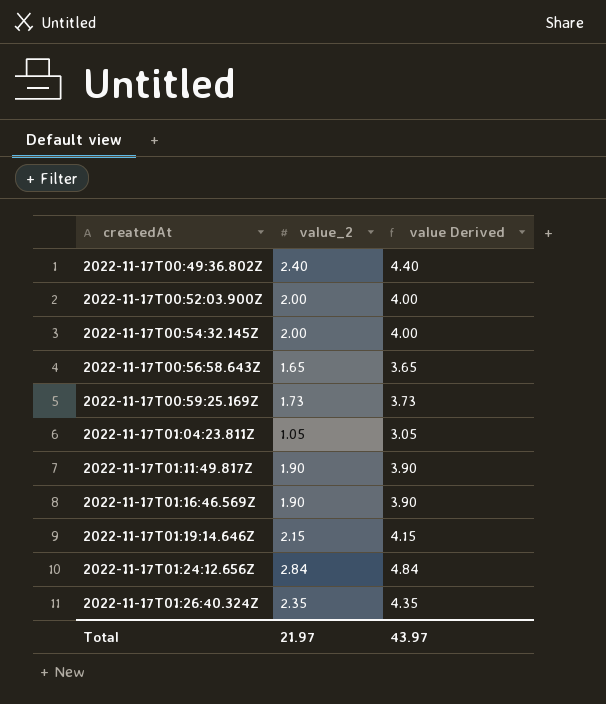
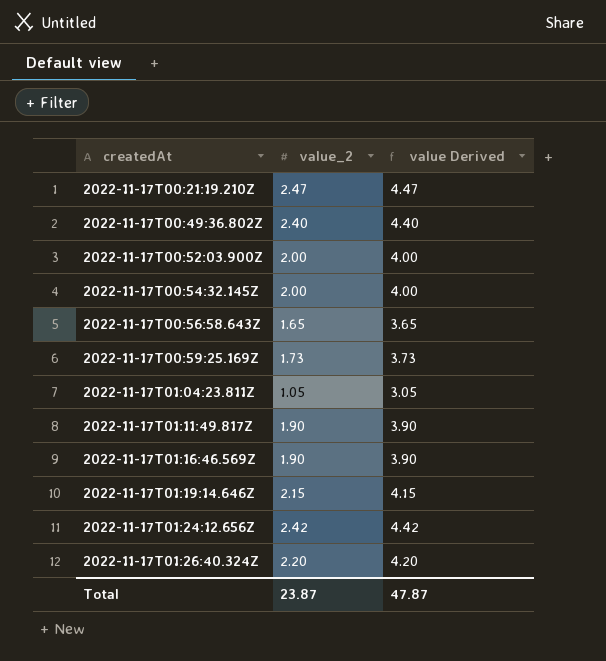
row 2022-11-17T00:21:19.210Z: none -> 2.47 | 4.47
2022-11-17T01:24:12.656Z | value_2: 2.84 -> 2.42
2022-11-17T01:24:12.656Z | value Derived: 4.84 -> 4.42
2022-11-17T01:26:40.324Z | value_2: 2.35 -> 2.20
2022-11-17T01:26:40.324Z | value Derived: 4.35 -> 4.20
Total | value_2: 21.97 -> 23.87
Total | value Derived: 43.97 -> 47.87

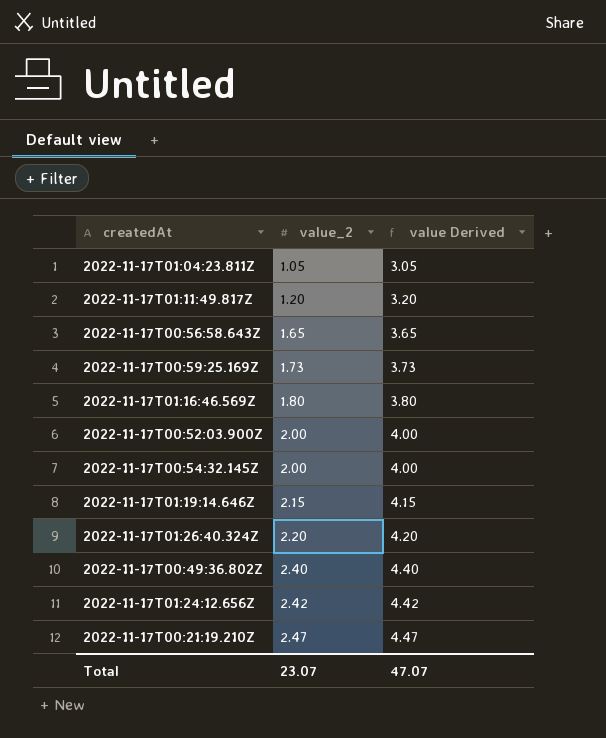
row order: createdAt ascending -> value_2 ascending
2022-11-17T01:11:49.817Z | value_2: 1.90 -> 1.20
2022-11-17T01:11:49.817Z | value Derived: 3.90 -> 3.20
2022-11-17T01:16:46.569Z | value_2: 1.90 -> 1.80
2022-11-17T01:16:46.569Z | value Derived: 3.90 -> 3.80
Total | value_2: 23.87 -> 23.07
Total | value Derived: 47.87 -> 47.07

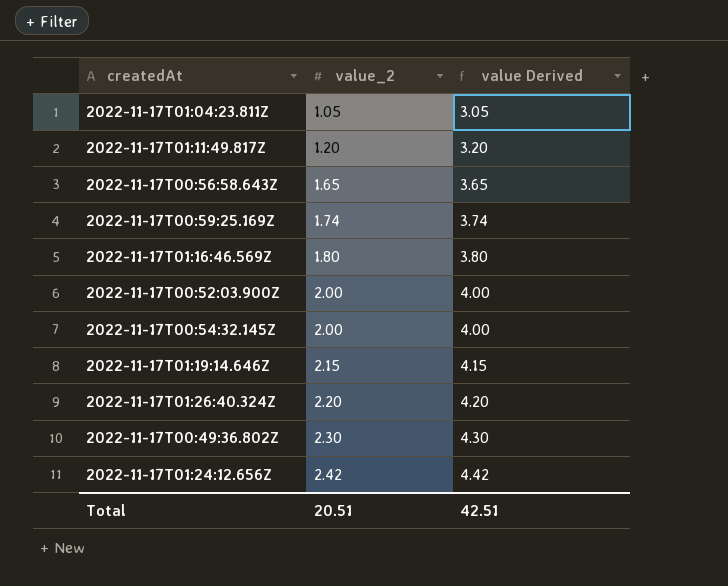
row 2022-11-17T00:21:19.210Z: 2.47 | 4.47 -> none
2022-11-17T00:59:25.169Z | value_2: 1.73 -> 1.74
2022-11-17T00:59:25.169Z | value Derived: 3.73 -> 3.74
2022-11-17T00:49:36.802Z | value_2: 2.40 -> 2.30
2022-11-17T00:49:36.802Z | value Derived: 4.40 -> 4.30
Total | value_2: 23.07 -> 20.51
Total | value Derived: 47.07 -> 42.51

